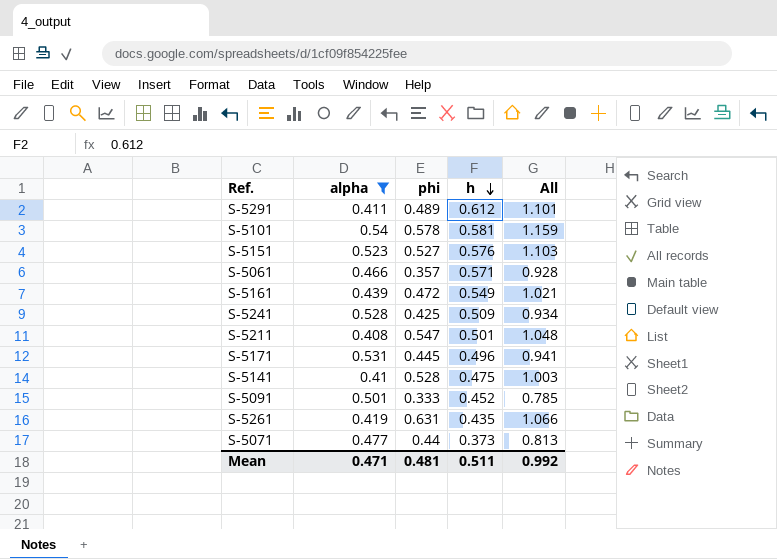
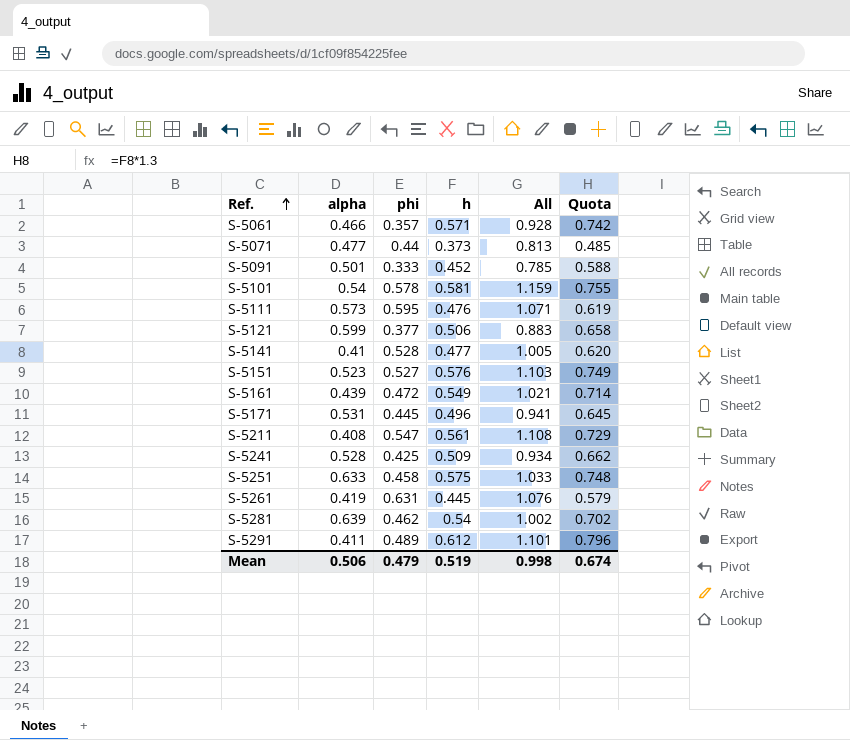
filter: alpha <= 0.54 -> none
row order: h descending -> Ref. ascending
column Quota | formula: none -> [h] * 1.3
S-5141 | h: 0.475 -> 0.477
S-5141 | All: 1.003 -> 1.005
S-5211 | h: 0.501 -> 0.561
S-5211 | All: 1.048 -> 1.108
S-5261 | h: 0.435 -> 0.445
S-5261 | All: 1.066 -> 1.076
Mean | alpha: 0.471 -> 0.506
Mean | phi: 0.481 -> 0.479
Mean | h: 0.511 -> 0.519
Mean | All: 0.992 -> 0.998

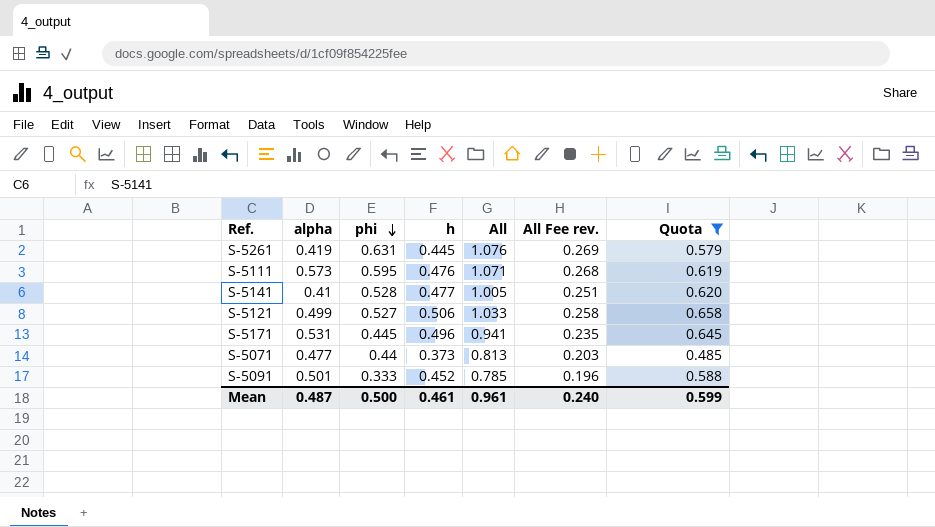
filter: none -> Quota <= 0.658
row order: Ref. ascending -> phi descending
column All Fee rev. | formula: none -> [All] * 0.25
S-5121 | alpha: 0.599 -> 0.499
S-5121 | phi: 0.377 -> 0.527
S-5121 | All: 0.883 -> 1.033
Mean | alpha: 0.506 -> 0.487
Mean | phi: 0.479 -> 0.500
Mean | h: 0.519 -> 0.461
Mean | All: 0.998 -> 0.961
Mean | Quota: 0.674 -> 0.599

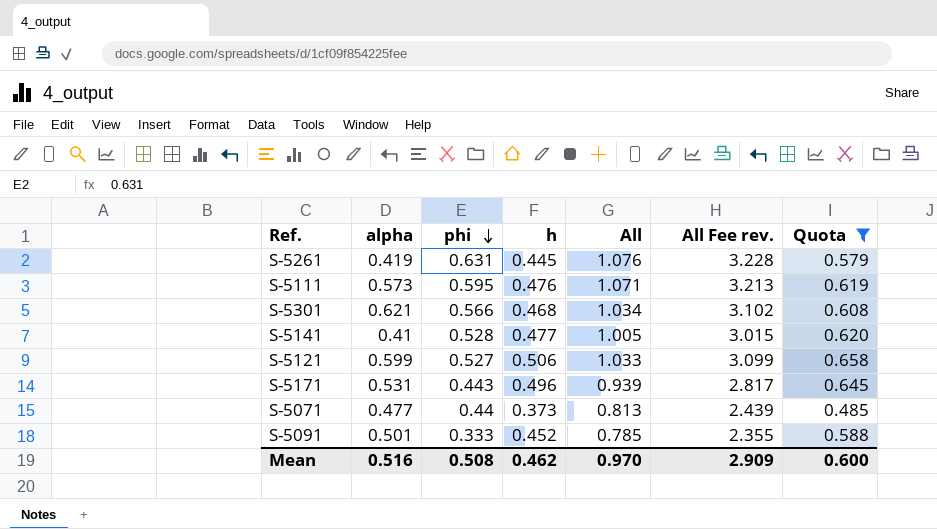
column All Fee rev. | formula: [All] * 0.25 -> [All] * 3
row S-5301: none -> 0.621 | 0.566 | 0.468 | 1.034 | 3.102 | 0.608
S-5121 | alpha: 0.499 -> 0.599
S-5171 | phi: 0.445 -> 0.443
S-5171 | All: 0.941 -> 0.939
Mean | alpha: 0.487 -> 0.516
Mean | phi: 0.500 -> 0.508
Mean | h: 0.461 -> 0.462
Mean | All: 0.961 -> 0.970
Mean | All Fee rev.: 0.240 -> 2.909
Mean | Quota: 0.599 -> 0.600

